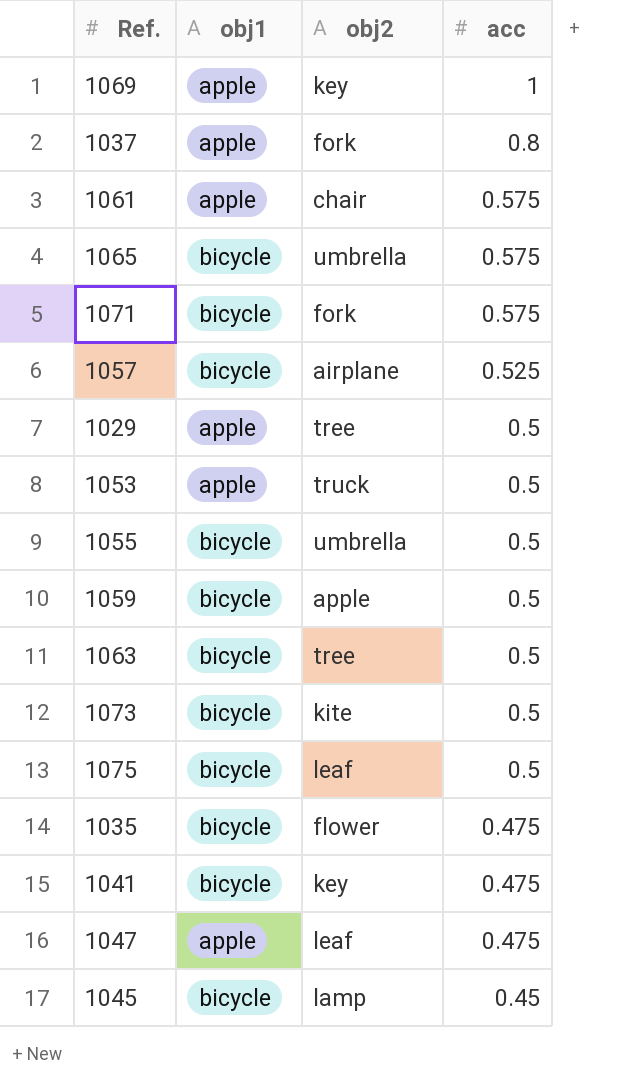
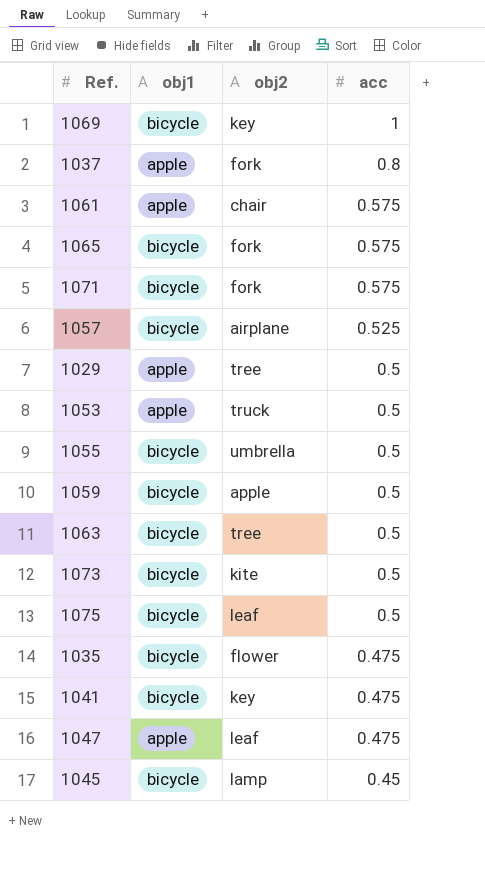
1069 | obj1: apple -> bicycle
1065 | obj2: umbrella -> fork

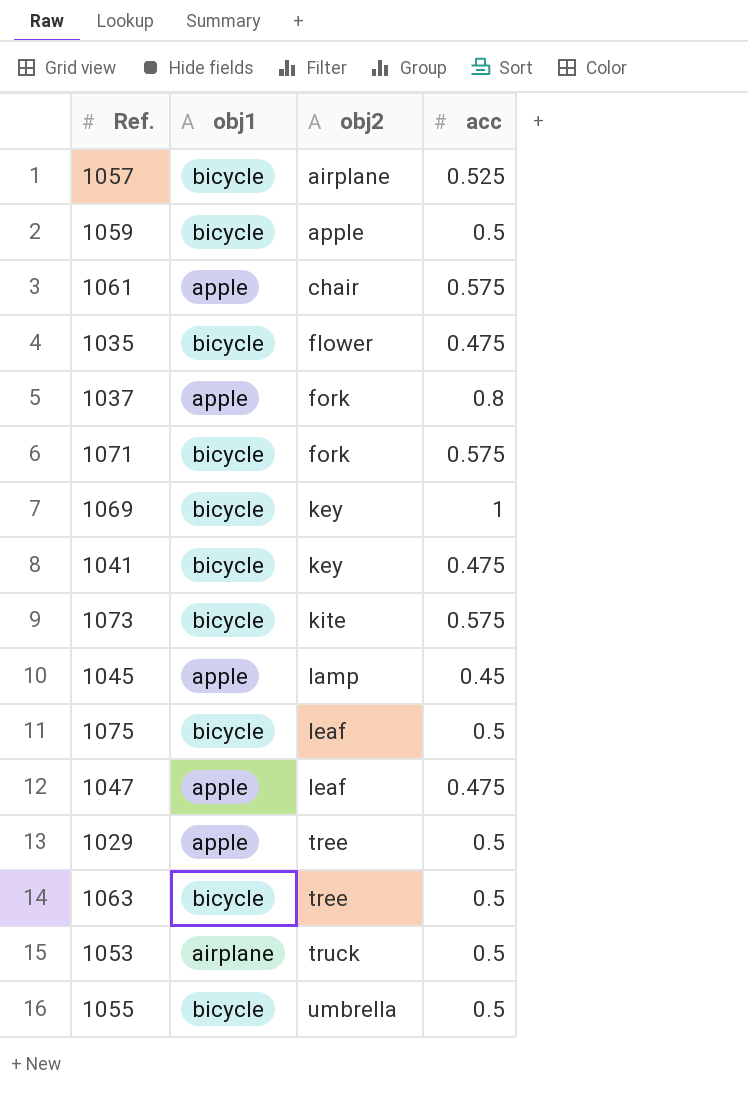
row order: acc descending -> obj2 ascending
row 1065: bicycle | fork | 0.575 -> none
1073 | acc: 0.5 -> 0.575
1045 | obj1: bicycle -> apple
1053 | obj1: apple -> airplane

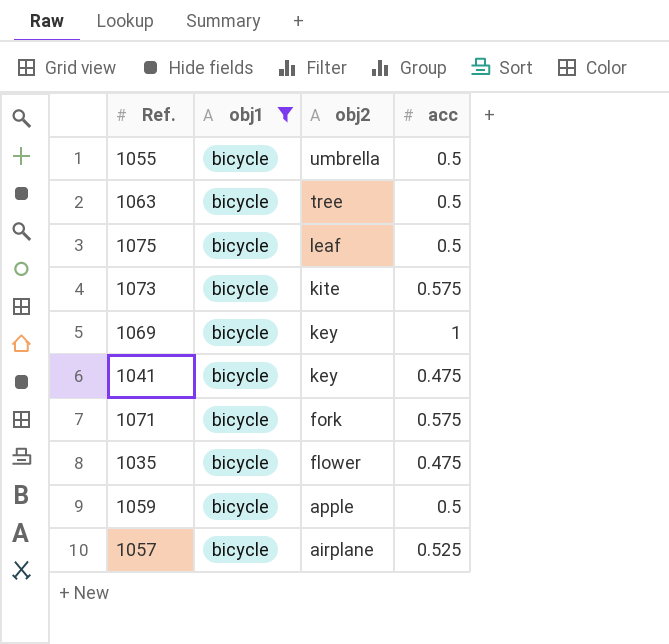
filter: none -> obj1 = bicycle
row order: obj2 ascending -> obj2 descending

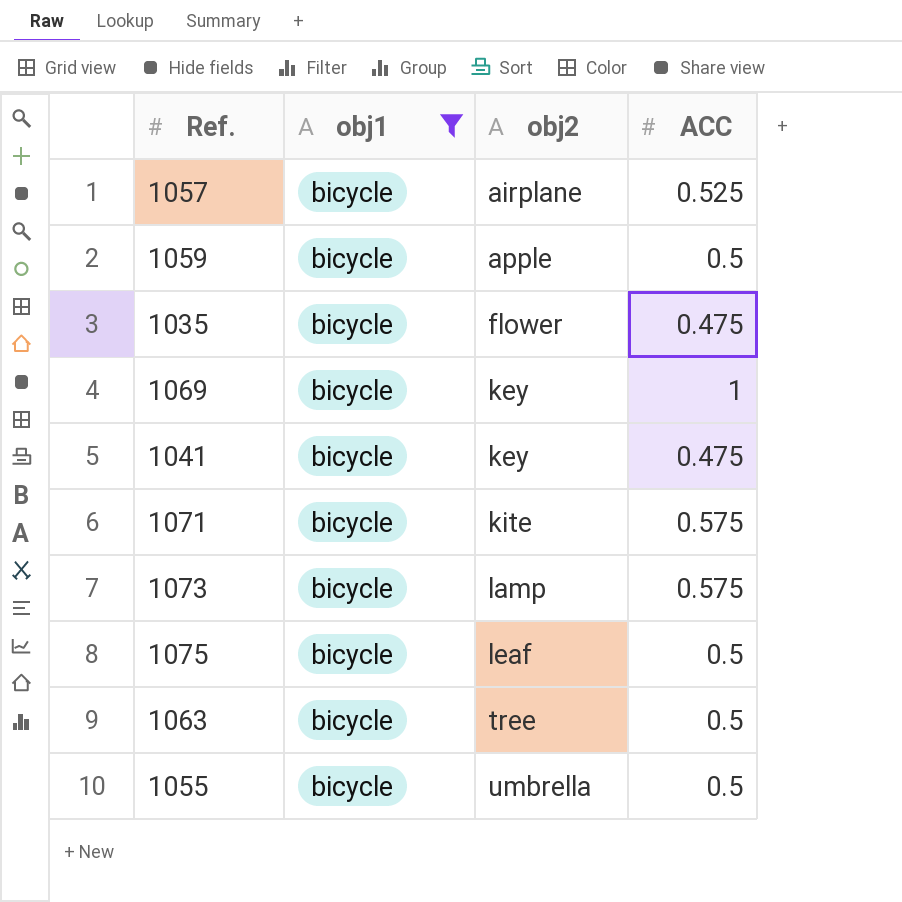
row order: obj2 descending -> obj2 ascending
column name: acc -> ACC
1071 | obj2: fork -> kite
1073 | obj2: kite -> lamp

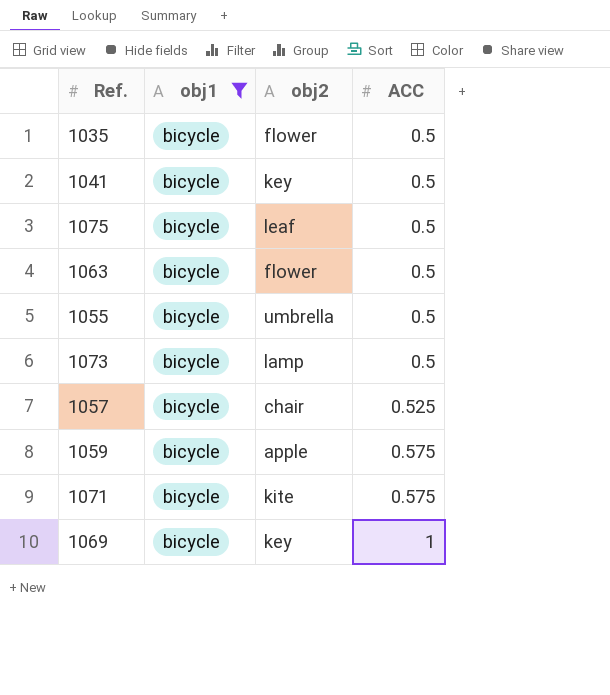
row order: obj2 ascending -> ACC ascending
1035 | ACC: 0.475 -> 0.5
1041 | ACC: 0.475 -> 0.5
1063 | obj2: tree -> flower
1073 | ACC: 0.575 -> 0.5
1057 | obj2: airplane -> chair
1059 | ACC: 0.5 -> 0.575

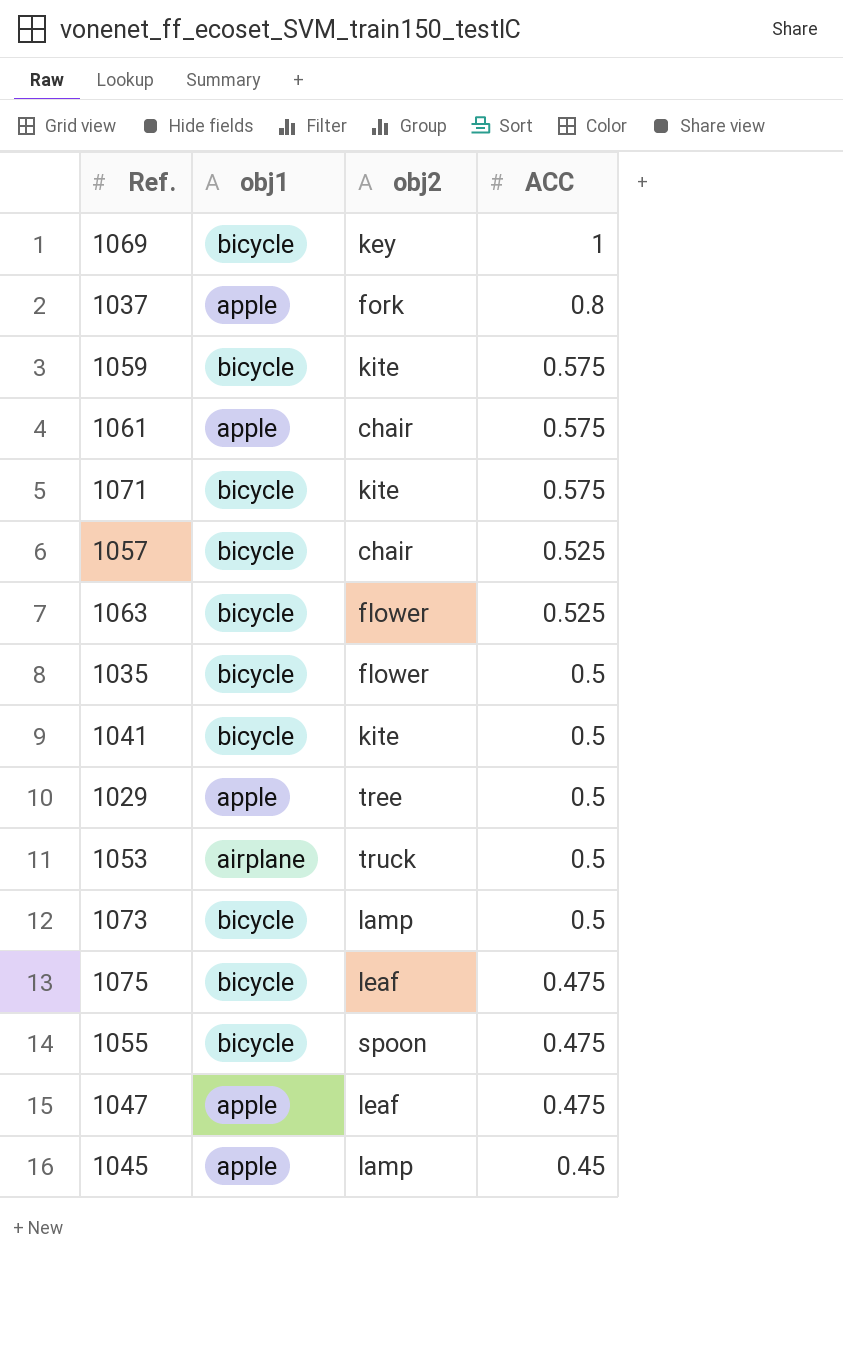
filter: obj1 = bicycle -> none
row order: ACC ascending -> ACC descending
1059 | obj2: apple -> kite
1063 | ACC: 0.5 -> 0.525
1041 | obj2: key -> kite
1075 | ACC: 0.5 -> 0.475
1055 | obj2: umbrella -> spoon
1055 | ACC: 0.5 -> 0.475

